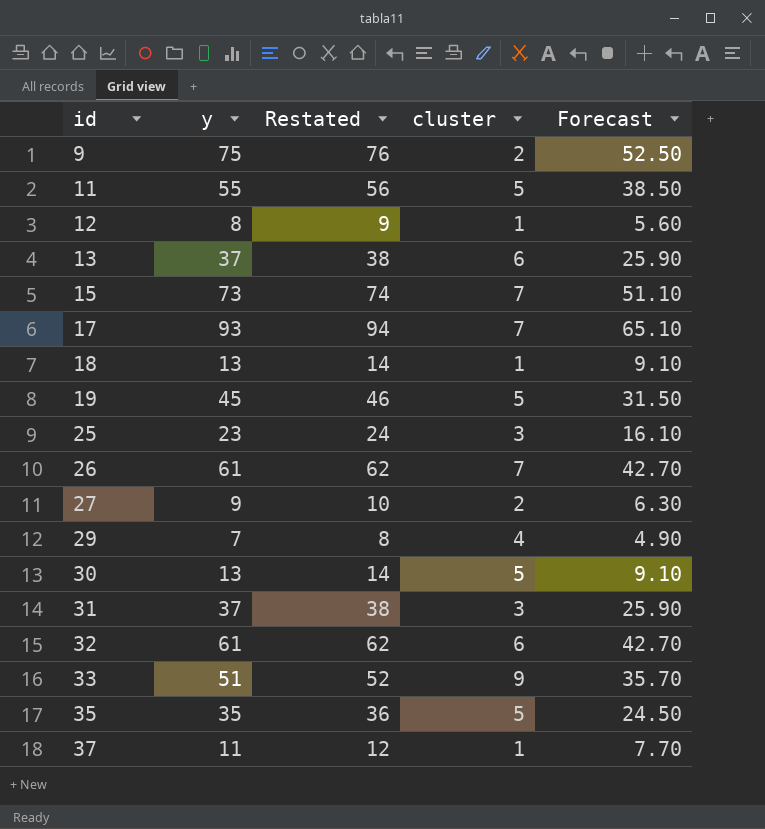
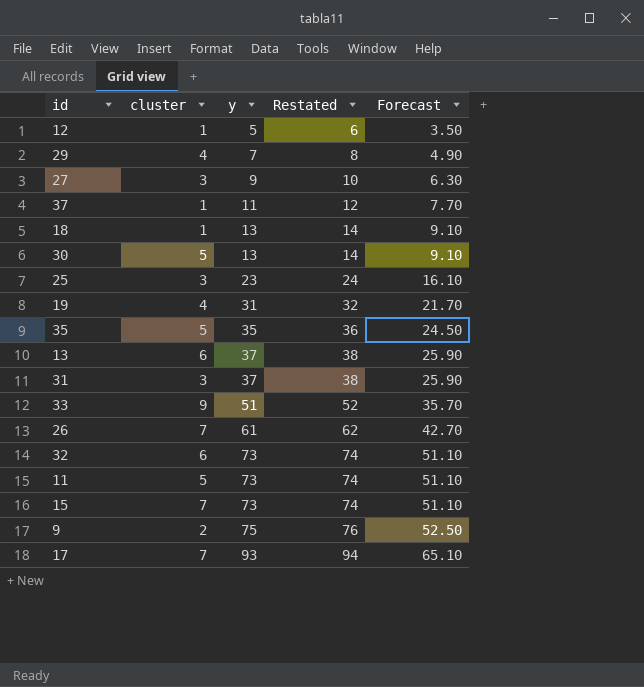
row order: id ascending -> y ascending
column cluster | position: 4 -> 2
12 | y: 8 -> 5
12 | Restated: 9 -> 6
12 | Forecast: 5.60 -> 3.50
27 | cluster: 2 -> 3
19 | cluster: 5 -> 4
19 | y: 45 -> 31
19 | Restated: 46 -> 32
19 | Forecast: 31.50 -> 21.70
32 | y: 61 -> 73
32 | Restated: 62 -> 74
32 | Forecast: 42.70 -> 51.10
11 | y: 55 -> 73
11 | Restated: 56 -> 74
11 | Forecast: 38.50 -> 51.10

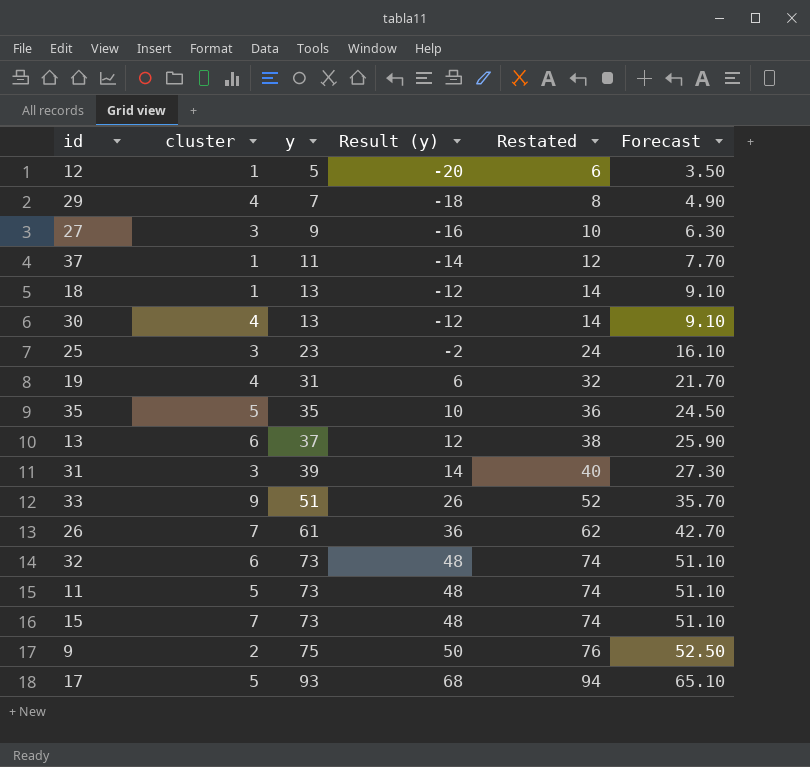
column Result (y) | formula: none -> [y] - 25
30 | cluster: 5 -> 4
31 | y: 37 -> 39
31 | Restated: 38 -> 40
31 | Forecast: 25.90 -> 27.30
17 | cluster: 7 -> 5

